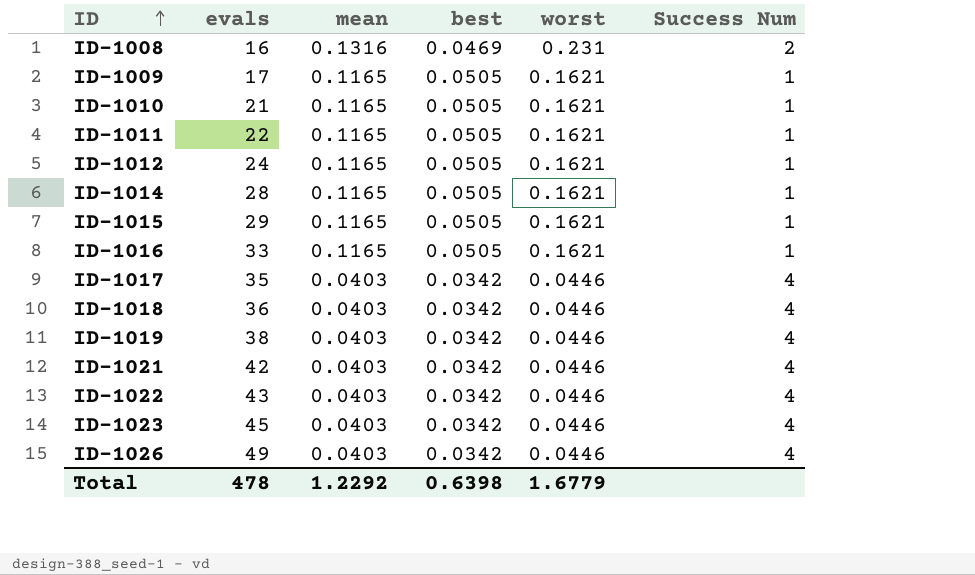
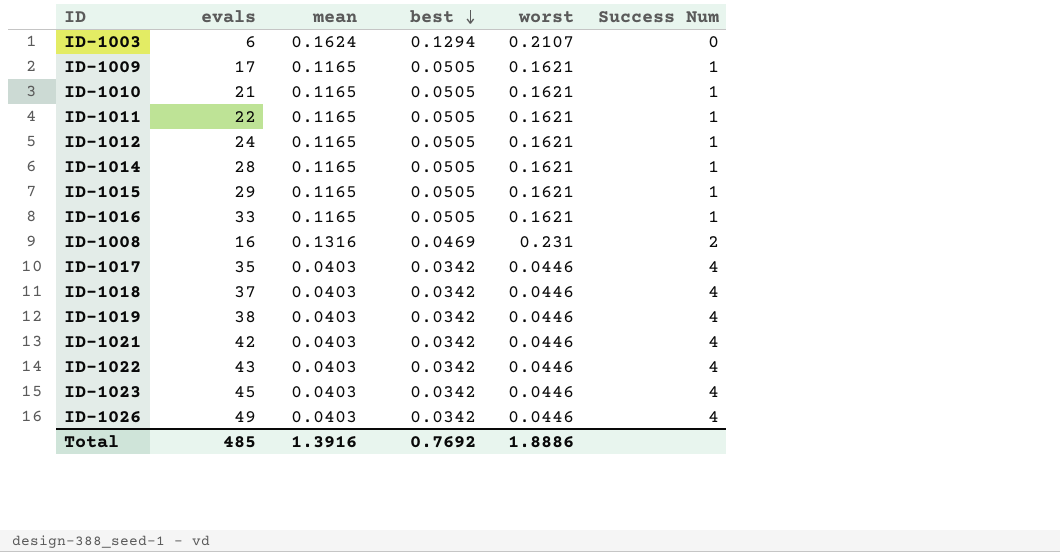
row order: ID ascending -> best descending
row ID-1003: none -> 6 | 0.1624 | 0.1294 | 0.2107 | 0
ID-1018 | evals: 36 -> 37
Total | evals: 478 -> 485
Total | mean: 1.2292 -> 1.3916
Total | best: 0.6398 -> 0.7692
Total | worst: 1.6779 -> 1.8886

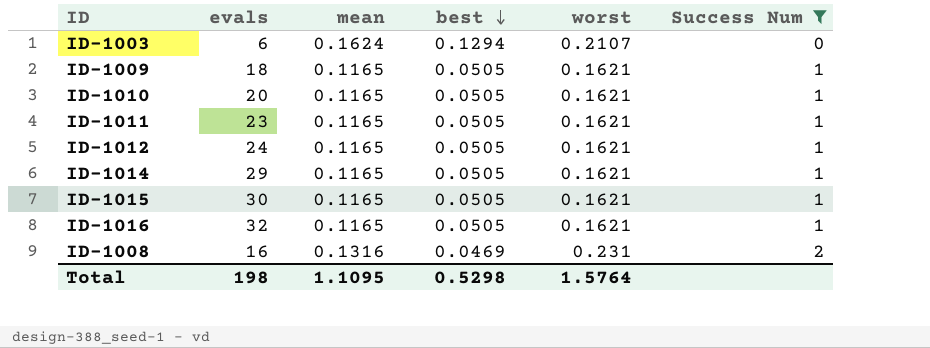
filter: none -> Success Num != 4
ID-1009 | evals: 17 -> 18
ID-1010 | evals: 21 -> 20
ID-1011 | evals: 22 -> 23
ID-1014 | evals: 28 -> 29
ID-1015 | evals: 29 -> 30
ID-1016 | evals: 33 -> 32
Total | evals: 485 -> 198
Total | mean: 1.3916 -> 1.1095
Total | best: 0.7692 -> 0.5298
Total | worst: 1.8886 -> 1.5764

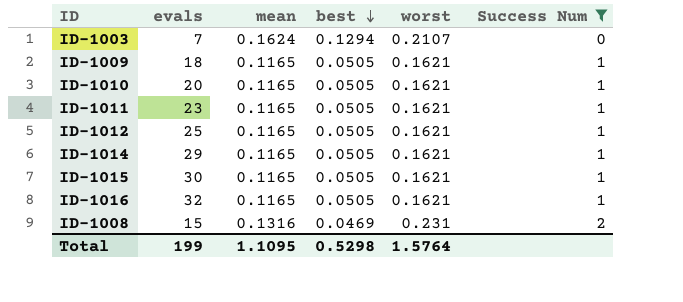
ID-1003 | evals: 6 -> 7
ID-1012 | evals: 24 -> 25
ID-1008 | evals: 16 -> 15
Total | evals: 198 -> 199

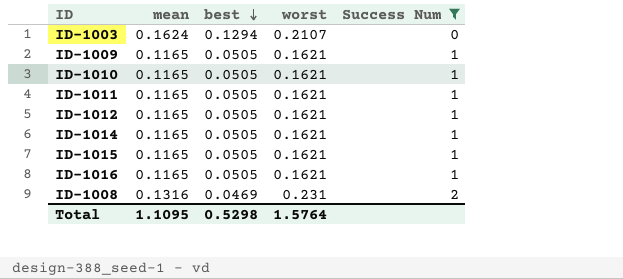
column evals | position: 2 -> none

